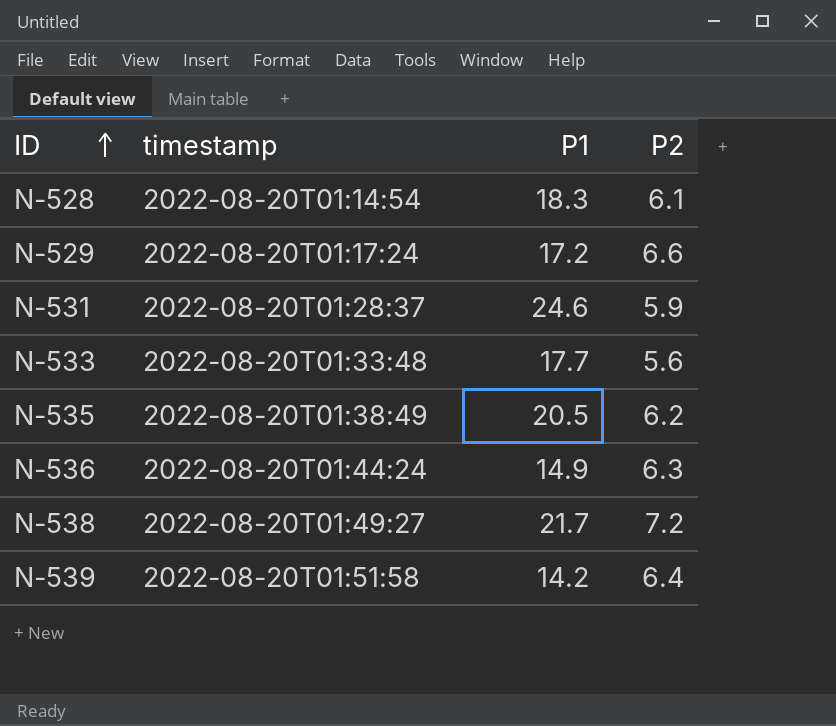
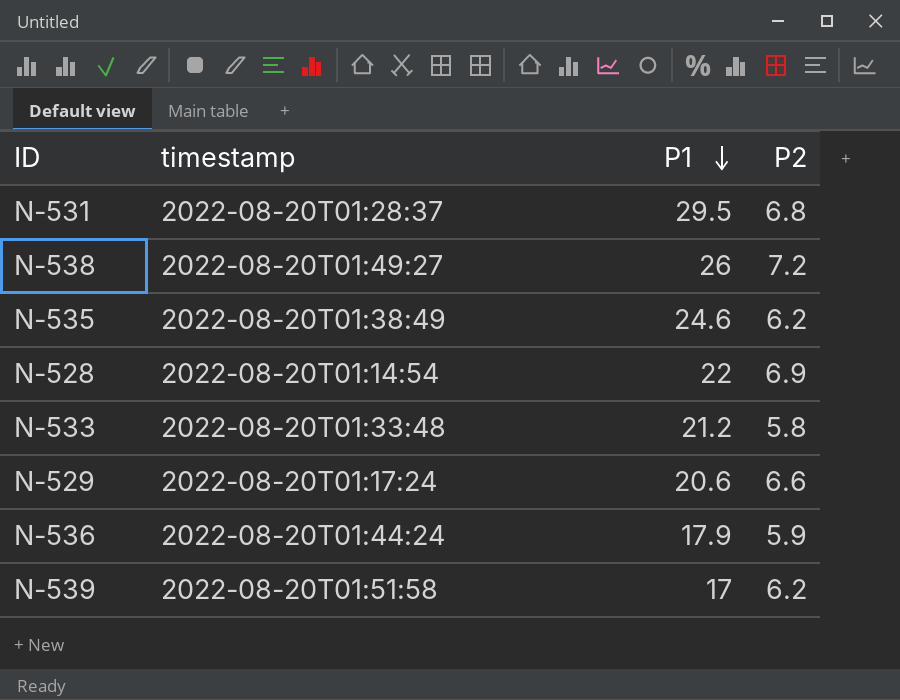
row order: ID ascending -> P1 descending
N-531 | P1: 24.6 -> 29.5
N-531 | P2: 5.9 -> 6.8
N-538 | P1: 21.7 -> 26
N-535 | P1: 20.5 -> 24.6
N-528 | P1: 18.3 -> 22
N-528 | P2: 6.1 -> 6.9
N-533 | P1: 17.7 -> 21.2
N-533 | P2: 5.6 -> 5.8
N-529 | P1: 17.2 -> 20.6
N-536 | P1: 14.9 -> 17.9
N-536 | P2: 6.3 -> 5.9
N-539 | P1: 14.2 -> 17
N-539 | P2: 6.4 -> 6.2

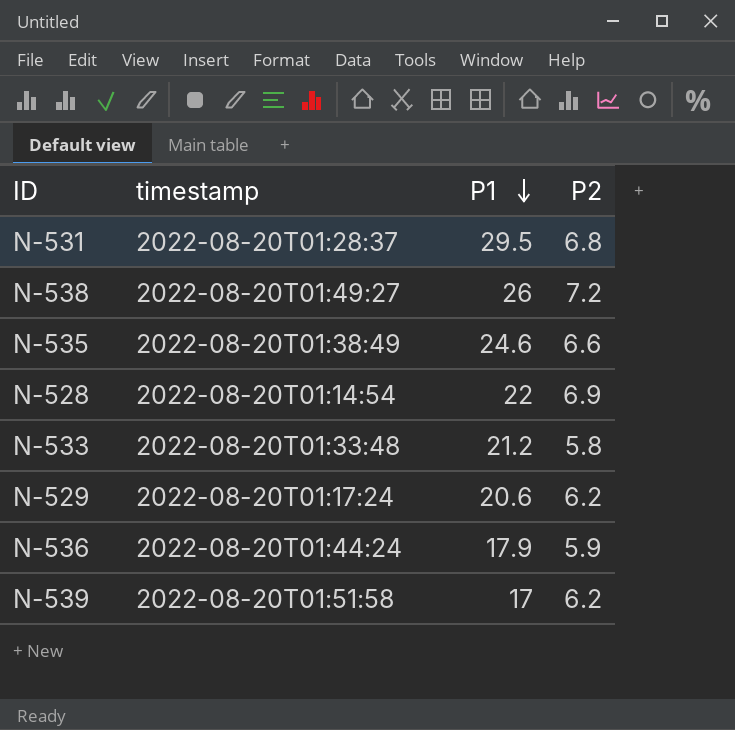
N-535 | P2: 6.2 -> 6.6
N-529 | P2: 6.6 -> 6.2

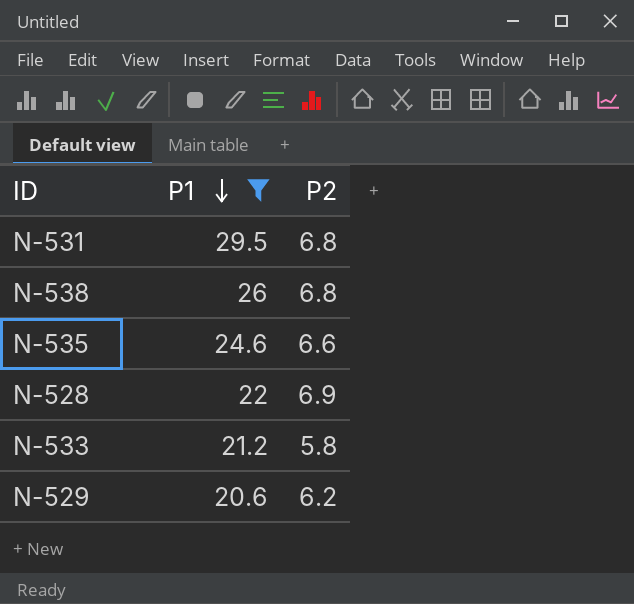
filter: none -> P1 >= 20.6
column timestamp | position: 2 -> none
N-538 | P2: 7.2 -> 6.8

